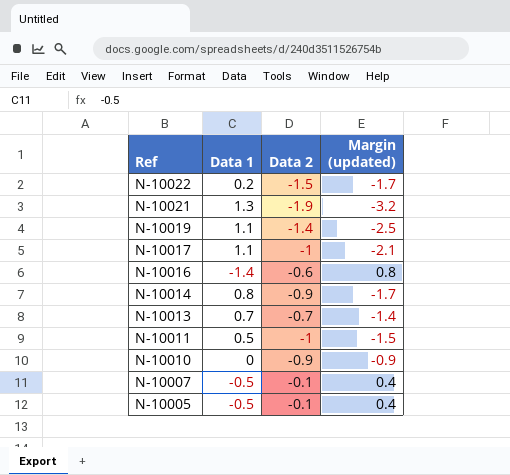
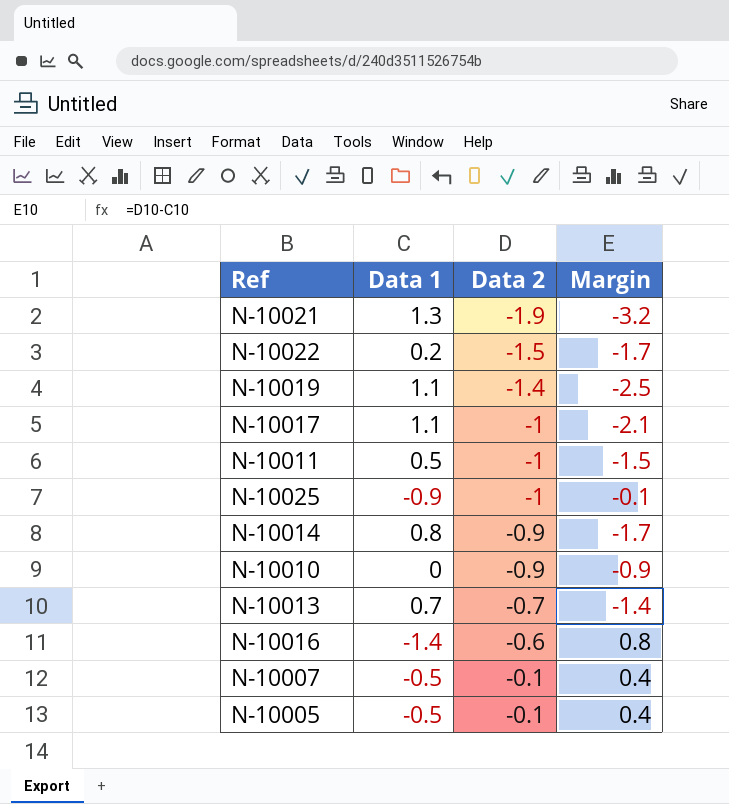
row order: Ref descending -> Data 2 ascending
column name: Margin (updated) -> Margin
row N-10025: none -> -0.9 | -1 | -0.1

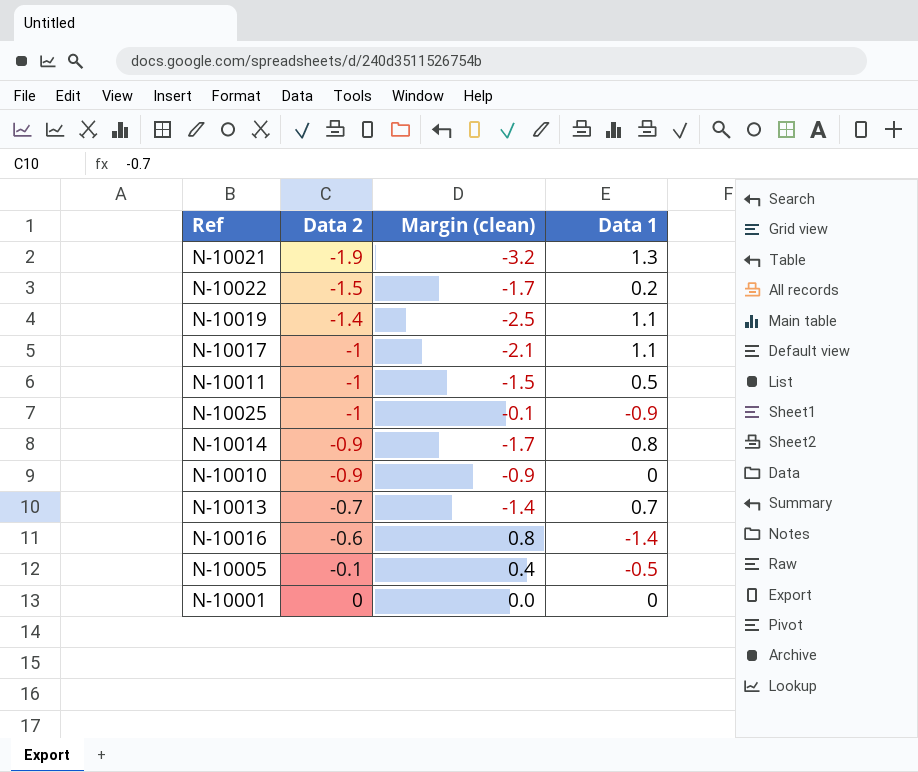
column name: Margin -> Margin (clean)
column Data 1 | position: 2 -> 4
row N-10007: -0.5 | -0.1 | 0.4 -> none
row N-10001: none -> 0 | 0.0 | 0

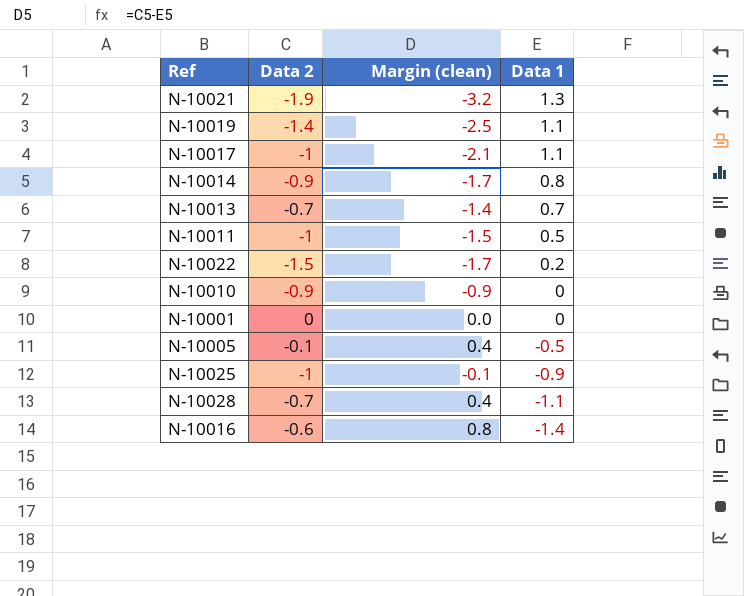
row order: Data 2 ascending -> Data 1 descending
row N-10028: none -> -0.7 | 0.4 | -1.1

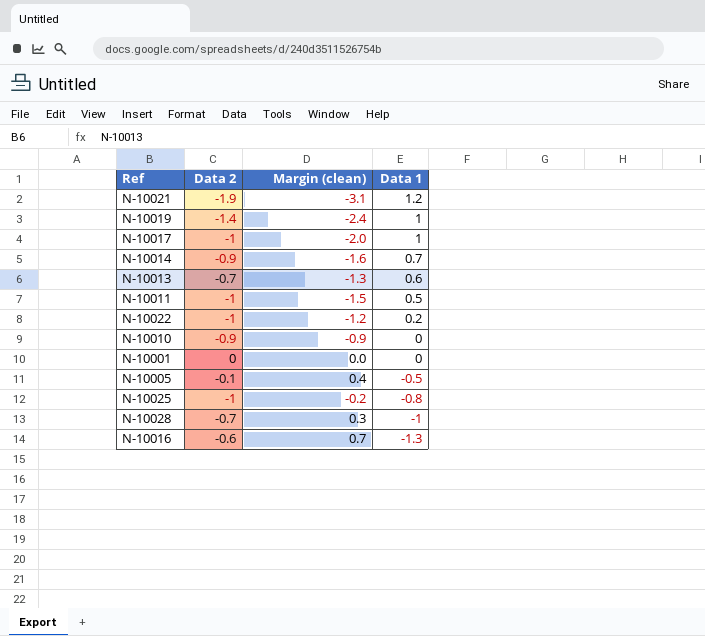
N-10021 | Margin (clean): -3.2 -> -3.1
N-10021 | Data 1: 1.3 -> 1.2
N-10019 | Margin (clean): -2.5 -> -2.4
N-10019 | Data 1: 1.1 -> 1
N-10017 | Margin (clean): -2.1 -> -2.0
N-10017 | Data 1: 1.1 -> 1
N-10014 | Margin (clean): -1.7 -> -1.6
N-10014 | Data 1: 0.8 -> 0.7
N-10013 | Margin (clean): -1.4 -> -1.3
N-10013 | Data 1: 0.7 -> 0.6
N-10022 | Data 2: -1.5 -> -1
N-10022 | Margin (clean): -1.7 -> -1.2
N-10025 | Margin (clean): -0.1 -> -0.2
N-10025 | Data 1: -0.9 -> -0.8
N-10028 | Margin (clean): 0.4 -> 0.3
N-10028 | Data 1: -1.1 -> -1
N-10016 | Margin (clean): 0.8 -> 0.7
N-10016 | Data 1: -1.4 -> -1.3

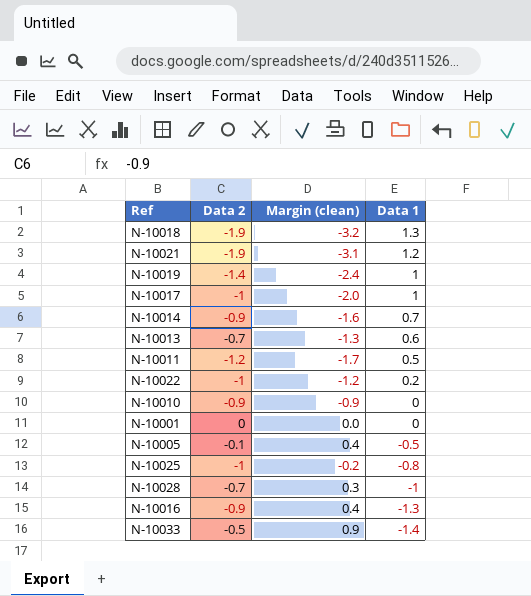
row N-10018: none -> -1.9 | -3.2 | 1.3
N-10011 | Data 2: -1 -> -1.2
N-10011 | Margin (clean): -1.5 -> -1.7
N-10016 | Data 2: -0.6 -> -0.9
N-10016 | Margin (clean): 0.7 -> 0.4
row N-10033: none -> -0.5 | 0.9 | -1.4

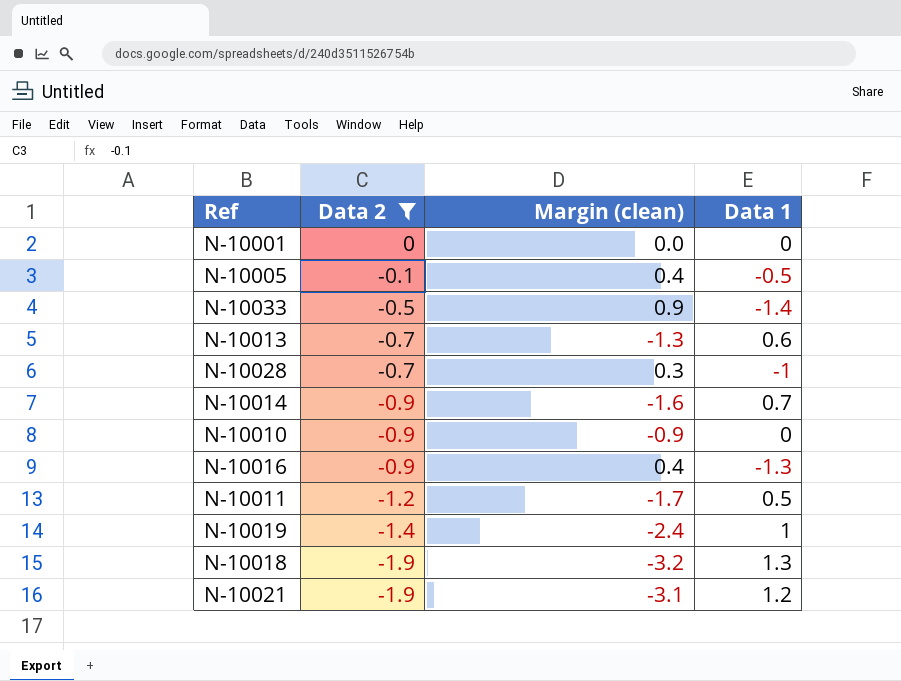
filter: none -> Data 2 != -1
row order: Data 1 descending -> Data 2 descending

